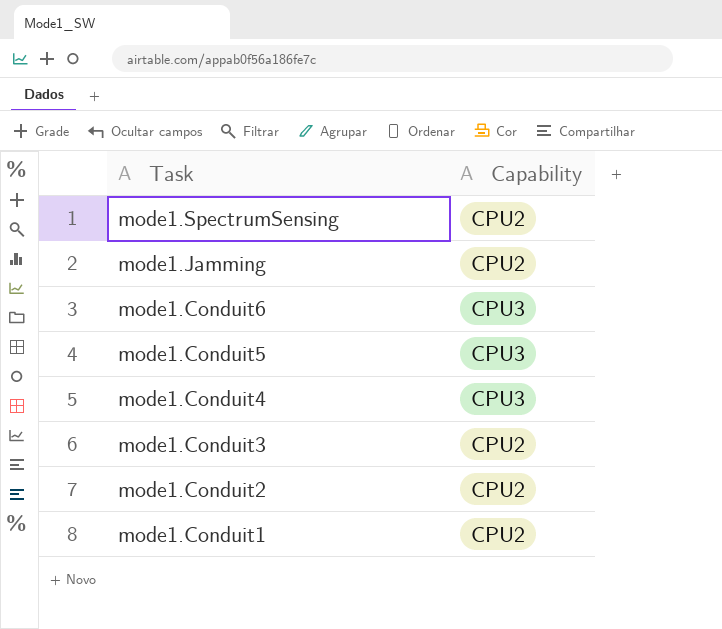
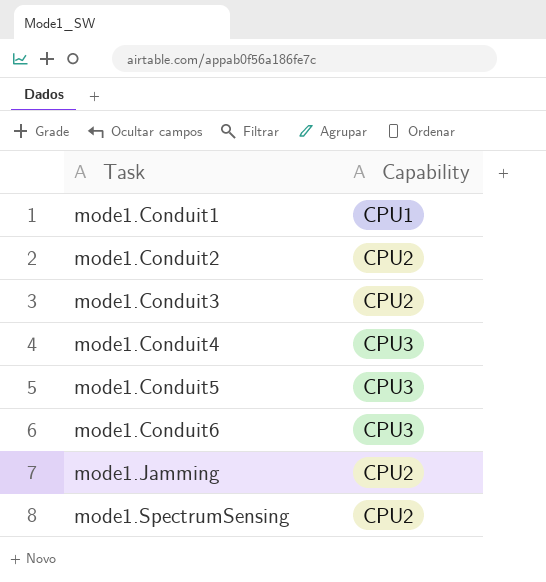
row order: Task descending -> Task ascending
mode1.Conduit1 | Capability: CPU2 -> CPU1

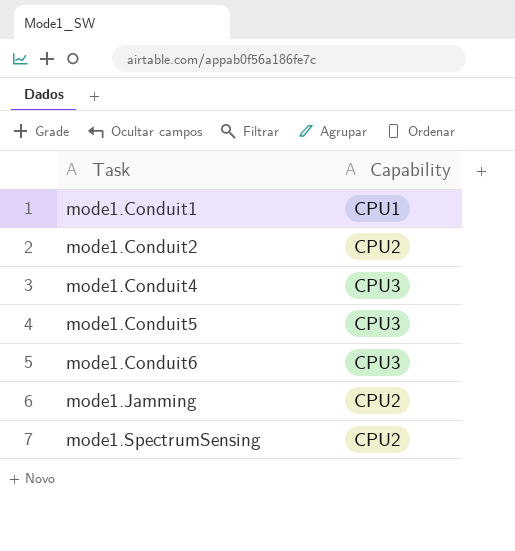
row mode1.Conduit3: CPU2 -> none

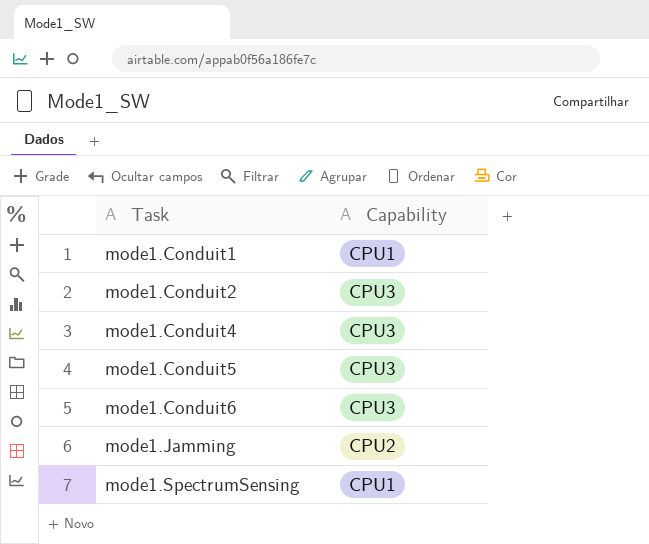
mode1.Conduit2 | Capability: CPU2 -> CPU3
mode1.SpectrumSensing | Capability: CPU2 -> CPU1

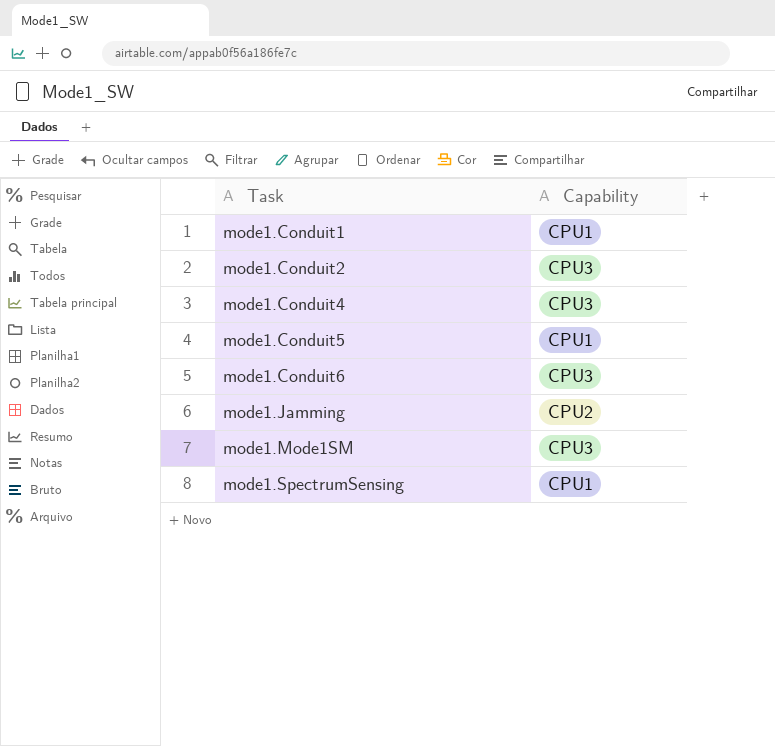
mode1.Conduit5 | Capability: CPU3 -> CPU1
row mode1.Mode1SM: none -> CPU3

